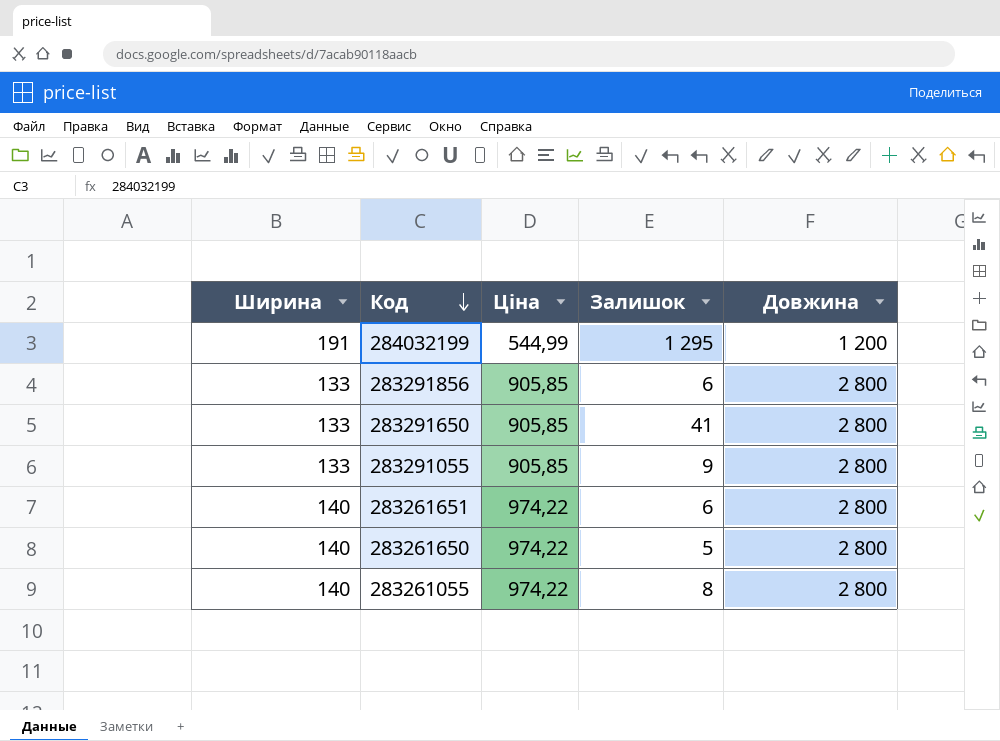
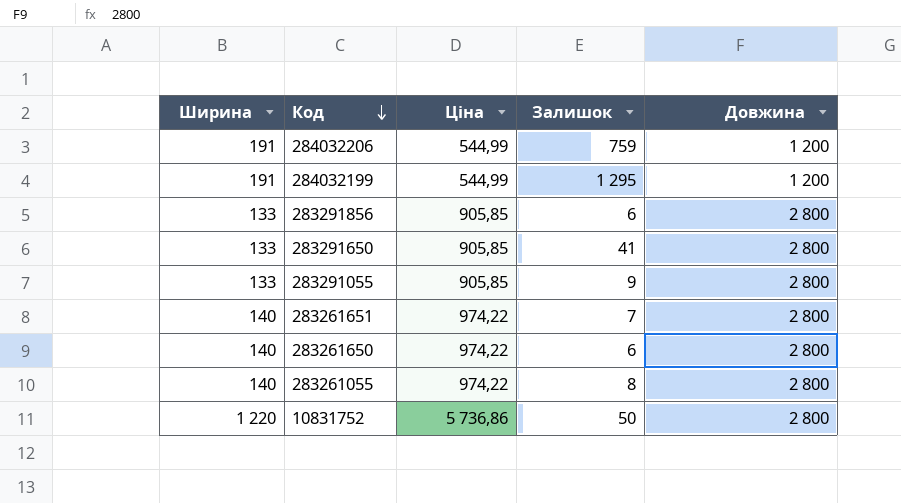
row 284032206: none -> 191 | 544,99 | 759 | 1 200
283261651 | Залишок: 6 -> 7
283261650 | Залишок: 5 -> 6
row 10831752: none -> 1 220 | 5 736,86 | 50 | 2 800

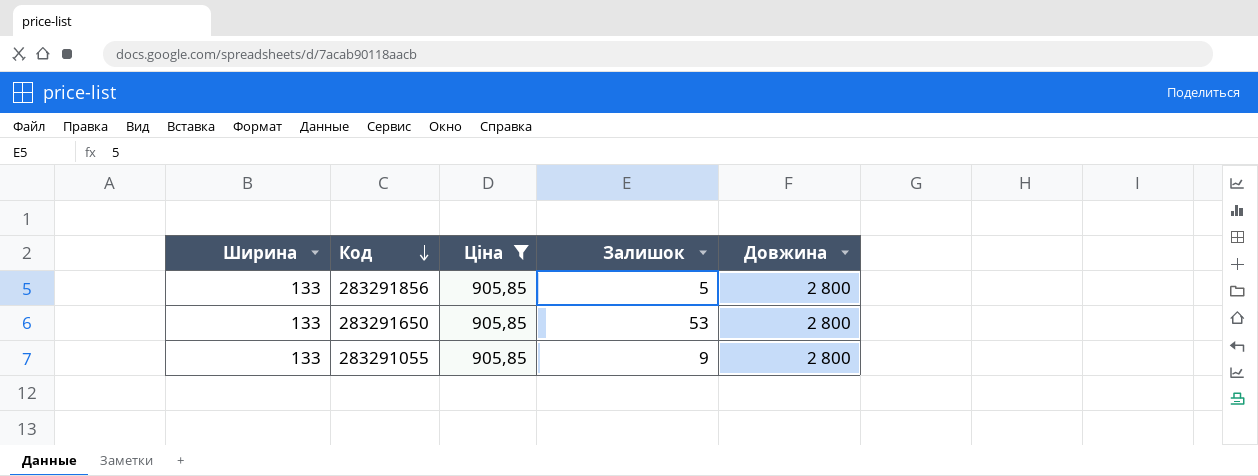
filter: none -> Ціна = 905,85
283291856 | Залишок: 6 -> 5
283291650 | Залишок: 41 -> 53

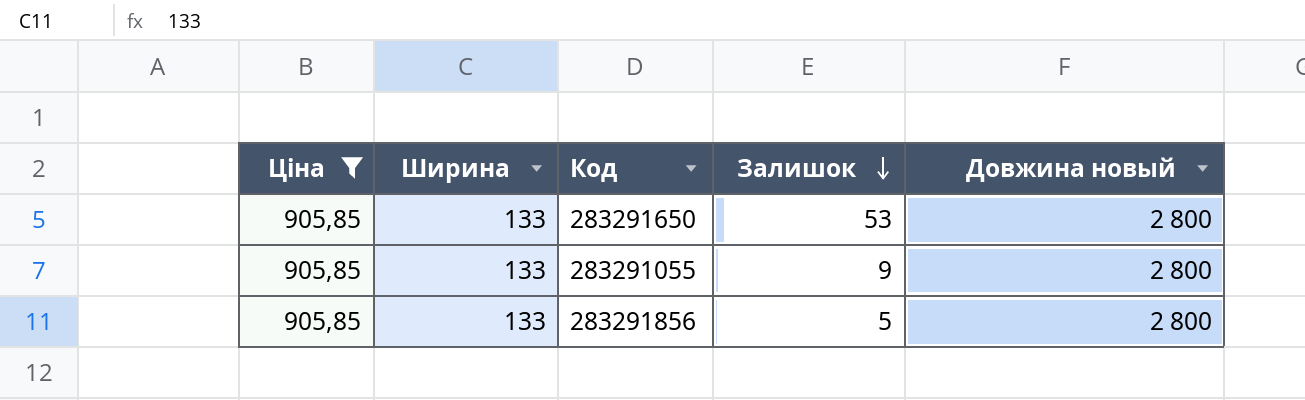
row order: Код descending -> Залишок descending
column Ціна | position: 3 -> 1
column name: Довжина -> Довжина новый

